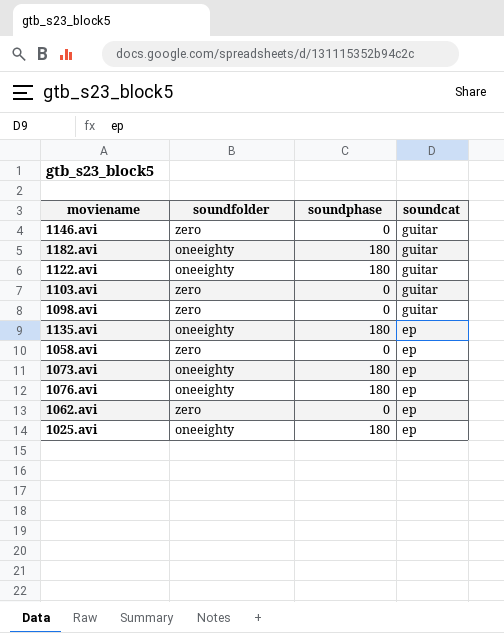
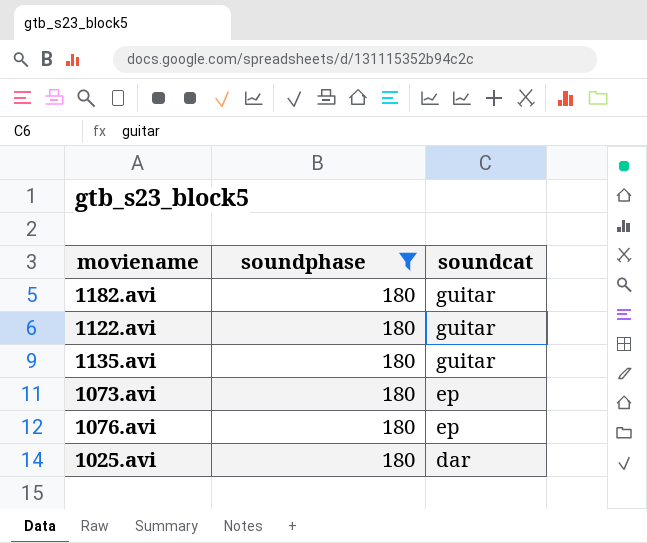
filter: none -> soundphase = 180
column soundfolder | position: 2 -> none
1135.avi | soundcat: ep -> guitar
1025.avi | soundcat: ep -> dar

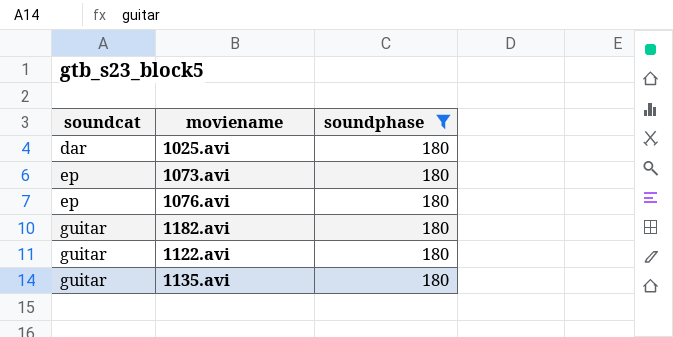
row order: soundcat descending -> soundcat ascending
column soundcat | position: 3 -> 1

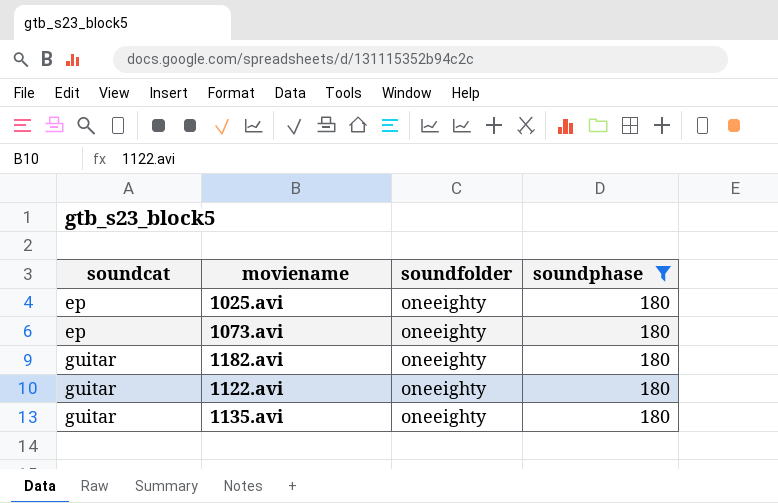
column soundfolder | position: none -> 3
row 1076.avi: ep | 180 -> none
1025.avi | soundcat: dar -> ep

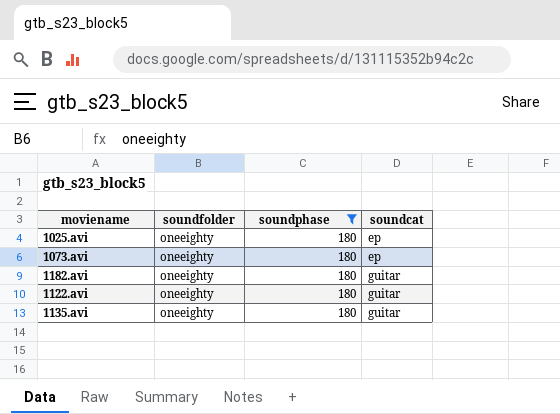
column soundcat | position: 1 -> 4

